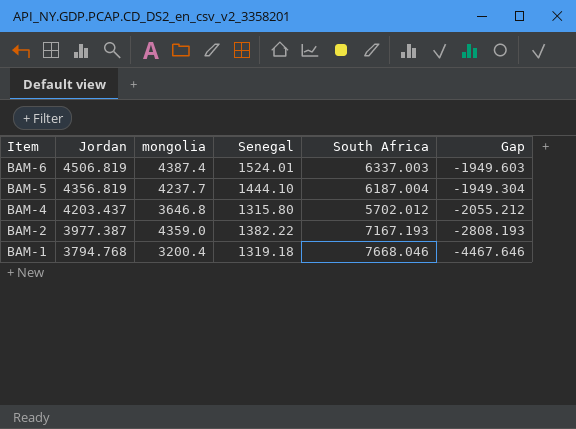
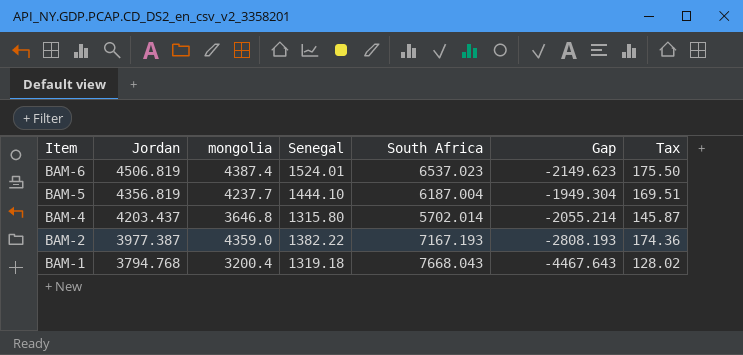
column Tax | formula: none -> [mongolia] * 0.04
BAM-6 | South Africa: 6337.003 -> 6537.023
BAM-6 | Gap: -1949.603 -> -2149.623
BAM-4 | South Africa: 5702.012 -> 5702.014
BAM-4 | Gap: -2055.212 -> -2055.214
BAM-1 | South Africa: 7668.046 -> 7668.043
BAM-1 | Gap: -4467.646 -> -4467.643

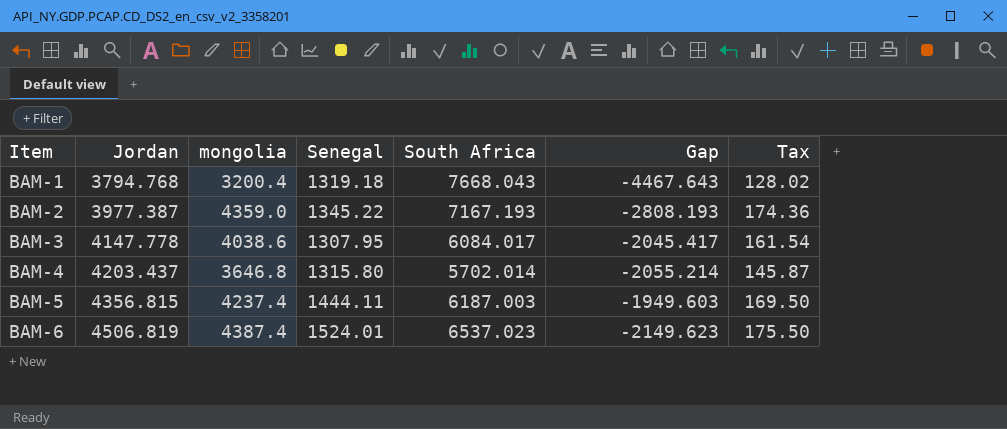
row order: Item descending -> Item ascending
BAM-2 | Senegal: 1382.22 -> 1345.22
row BAM-3: none -> 4147.778 | 4038.6 | 1307.95 | 6084.017 | -2045.417 | 161.54
BAM-5 | Jordan: 4356.819 -> 4356.815
BAM-5 | mongolia: 4237.7 -> 4237.4
BAM-5 | Senegal: 1444.10 -> 1444.11
BAM-5 | South Africa: 6187.004 -> 6187.003
BAM-5 | Gap: -1949.304 -> -1949.603
BAM-5 | Tax: 169.51 -> 169.50

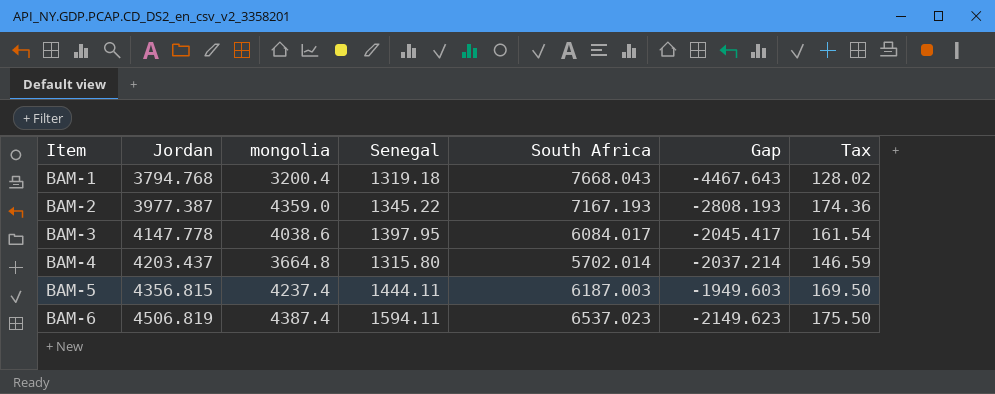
BAM-3 | Senegal: 1307.95 -> 1397.95
BAM-4 | mongolia: 3646.8 -> 3664.8
BAM-4 | Gap: -2055.214 -> -2037.214
BAM-4 | Tax: 145.87 -> 146.59
BAM-6 | Senegal: 1524.01 -> 1594.11

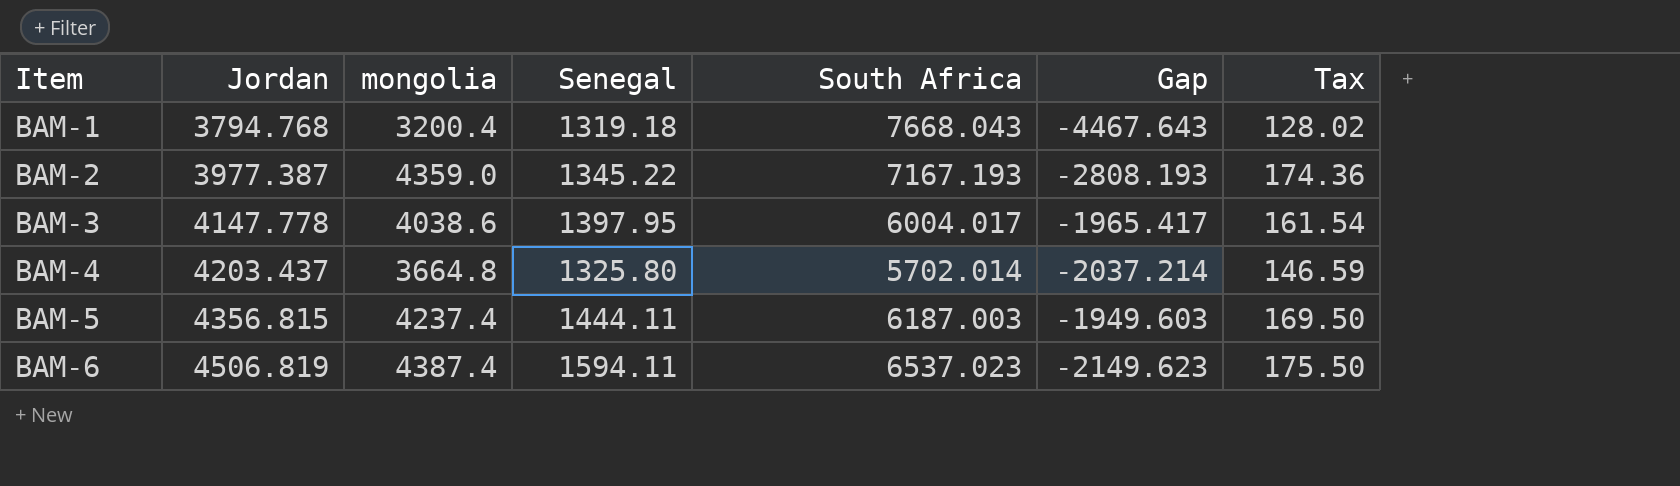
BAM-3 | South Africa: 6084.017 -> 6004.017
BAM-3 | Gap: -2045.417 -> -1965.417
BAM-4 | Senegal: 1315.80 -> 1325.80

